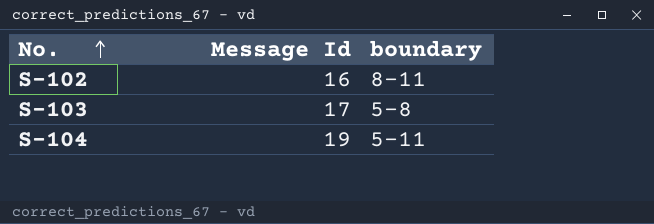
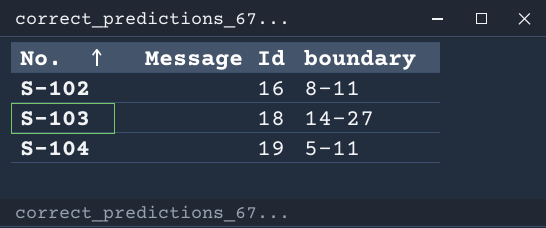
S-103 | Message Id: 17 -> 18
S-103 | boundary: 5-8 -> 14-27

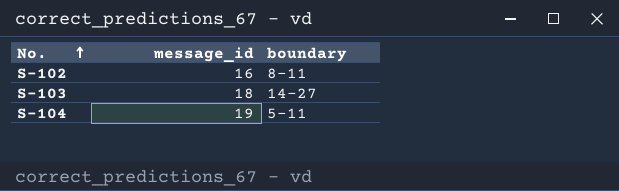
column name: Message Id -> message_id

